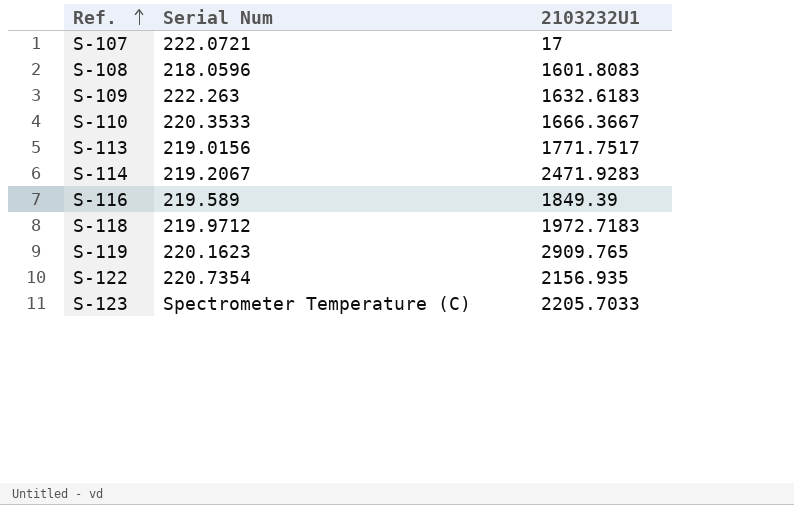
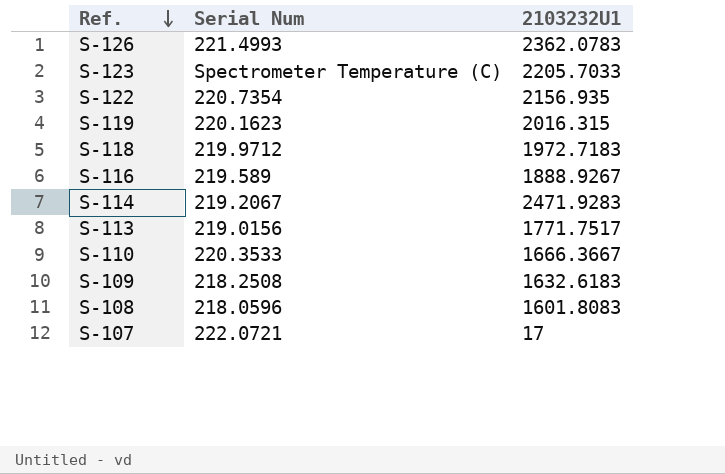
row order: Ref. ascending -> Ref. descending
row S-126: none -> 221.4993 | 2362.0783
S-119 | 2103232U1: 2909.765 -> 2016.315
S-116 | 2103232U1: 1849.39 -> 1888.9267
S-109 | Serial Num: 222.263 -> 218.2508

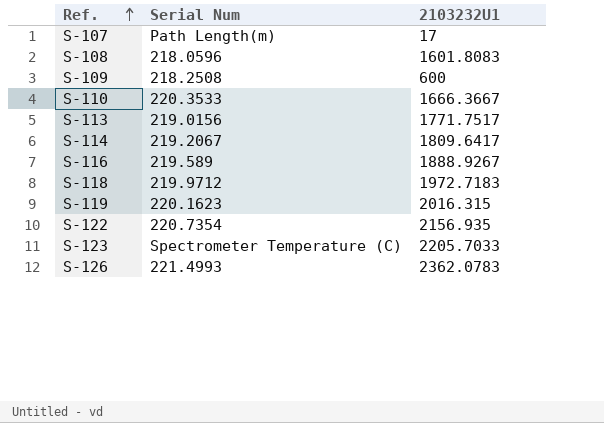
row order: Ref. descending -> Ref. ascending
S-107 | Serial Num: 222.0721 -> Path Length(m)
S-109 | 2103232U1: 1632.6183 -> 600
S-114 | 2103232U1: 2471.9283 -> 1809.6417

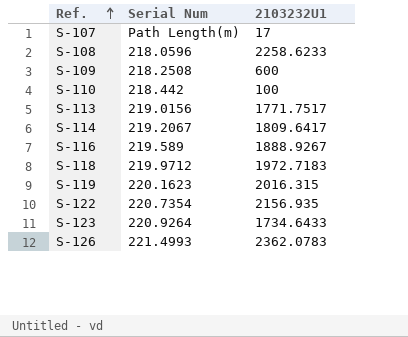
S-108 | 2103232U1: 1601.8083 -> 2258.6233
S-110 | Serial Num: 220.3533 -> 218.442
S-110 | 2103232U1: 1666.3667 -> 100
S-123 | Serial Num: Spectrometer Temperature (C) -> 220.9264
S-123 | 2103232U1: 2205.7033 -> 1734.6433

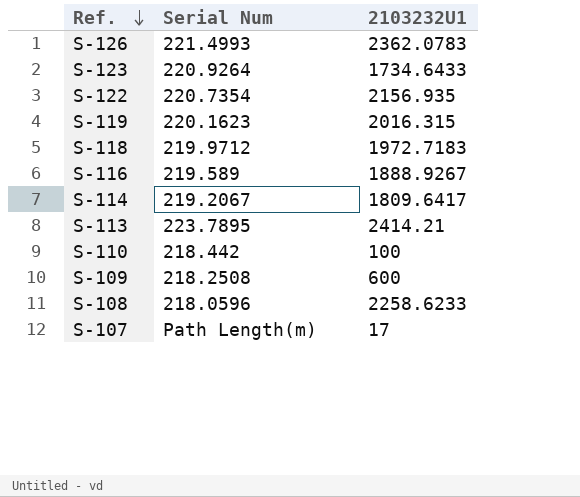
row order: Ref. ascending -> Ref. descending
S-113 | Serial Num: 219.0156 -> 223.7895
S-113 | 2103232U1: 1771.7517 -> 2414.21

